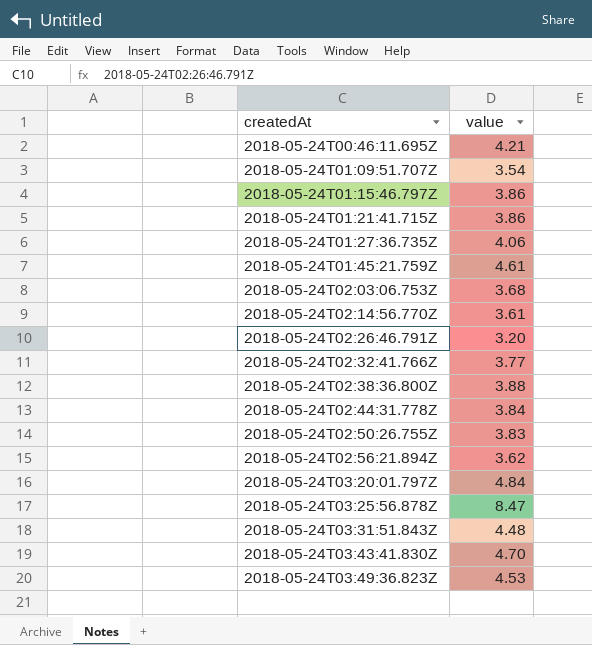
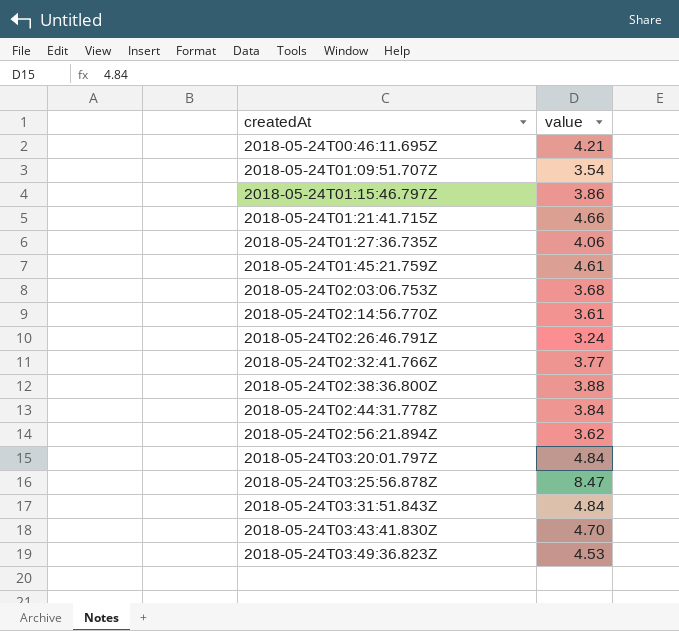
row 2018-05-24T02:50:26.755Z: 3.83 -> none
2018-05-24T01:21:41.715Z | value: 3.86 -> 4.66
2018-05-24T02:26:46.791Z | value: 3.20 -> 3.24
2018-05-24T03:31:51.843Z | value: 4.48 -> 4.84

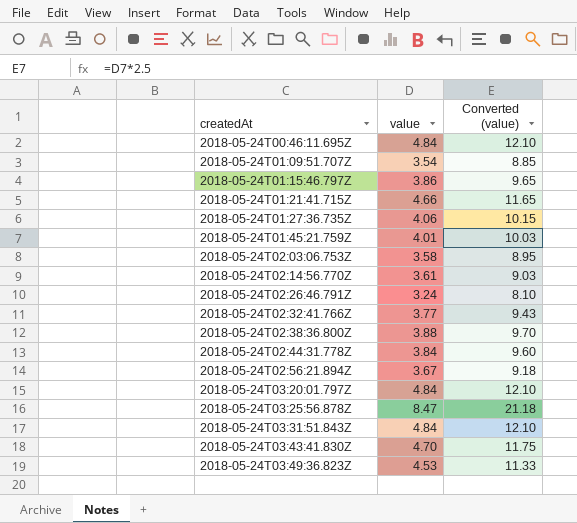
column Converted (value) | formula: none -> [value] * 2.5
2018-05-24T00:46:11.695Z | value: 4.21 -> 4.84
2018-05-24T01:45:21.759Z | value: 4.61 -> 4.01
2018-05-24T02:03:06.753Z | value: 3.68 -> 3.58
2018-05-24T02:56:21.894Z | value: 3.62 -> 3.67

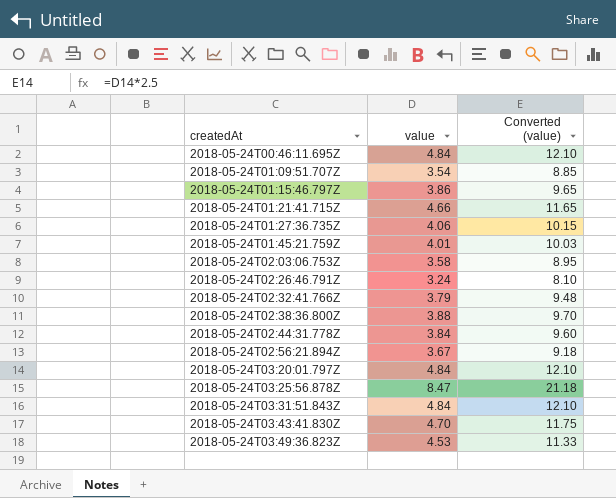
row 2018-05-24T02:14:56.770Z: 3.61 | 9.03 -> none
2018-05-24T02:32:41.766Z | value: 3.77 -> 3.79
2018-05-24T02:32:41.766Z | Converted (value): 9.43 -> 9.48

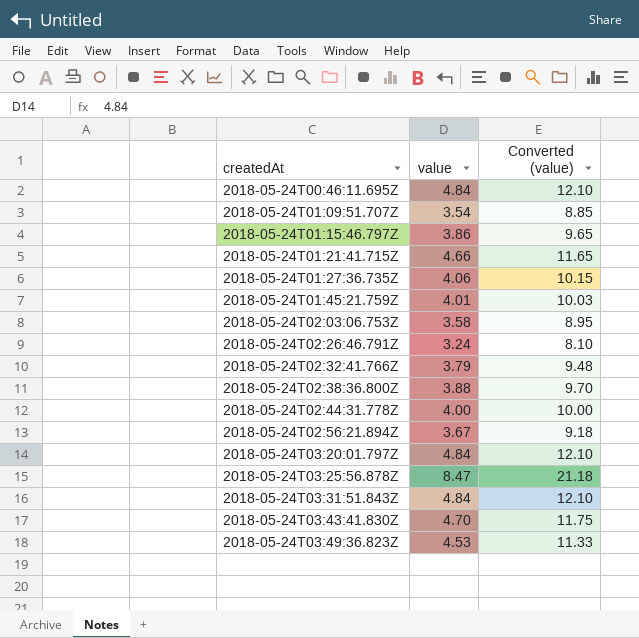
2018-05-24T02:44:31.778Z | value: 3.84 -> 4.00
2018-05-24T02:44:31.778Z | Converted (value): 9.60 -> 10.00

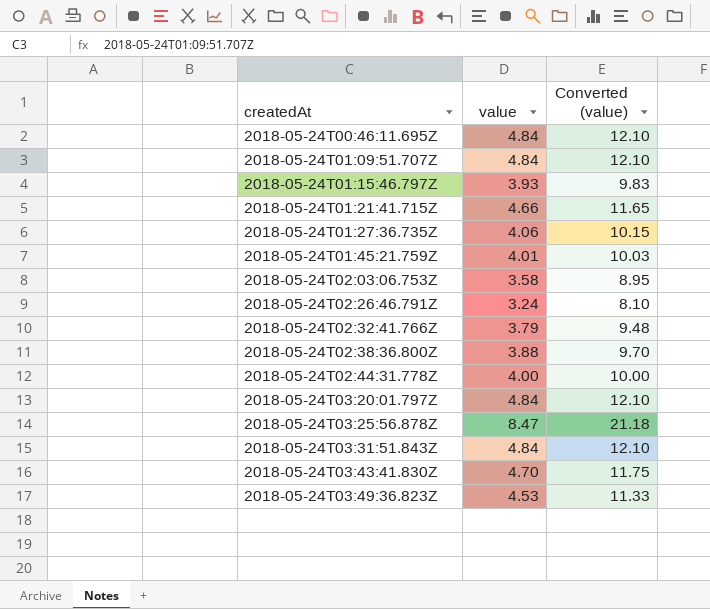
row 2018-05-24T02:56:21.894Z: 3.67 | 9.18 -> none
2018-05-24T01:09:51.707Z | value: 3.54 -> 4.84
2018-05-24T01:09:51.707Z | Converted (value): 8.85 -> 12.10
2018-05-24T01:15:46.797Z | value: 3.86 -> 3.93
2018-05-24T01:15:46.797Z | Converted (value): 9.65 -> 9.83

